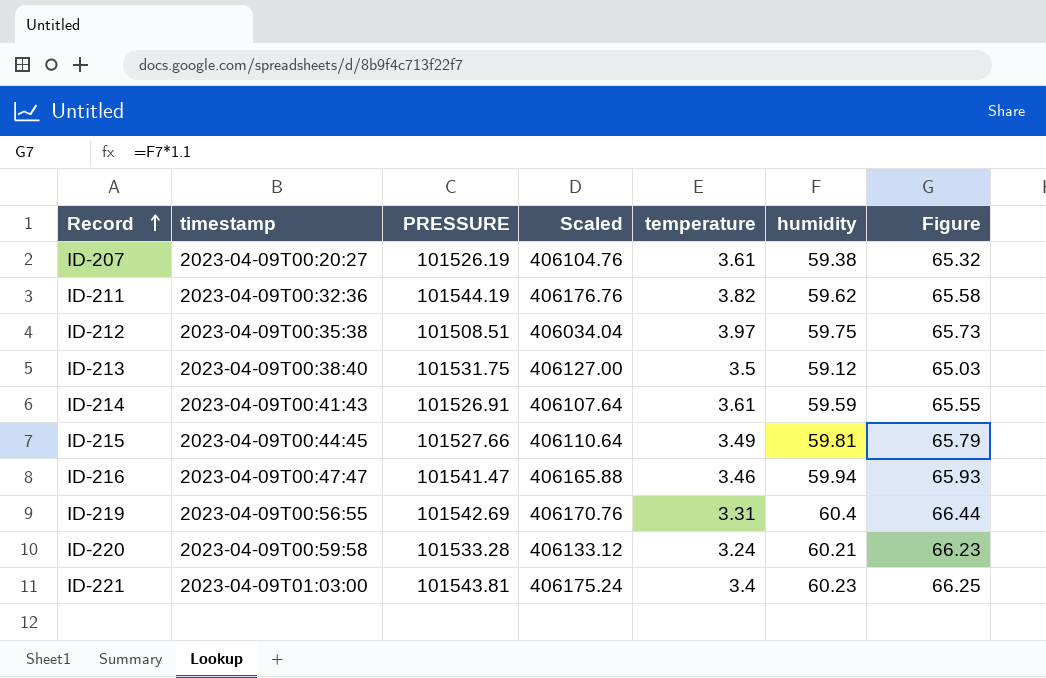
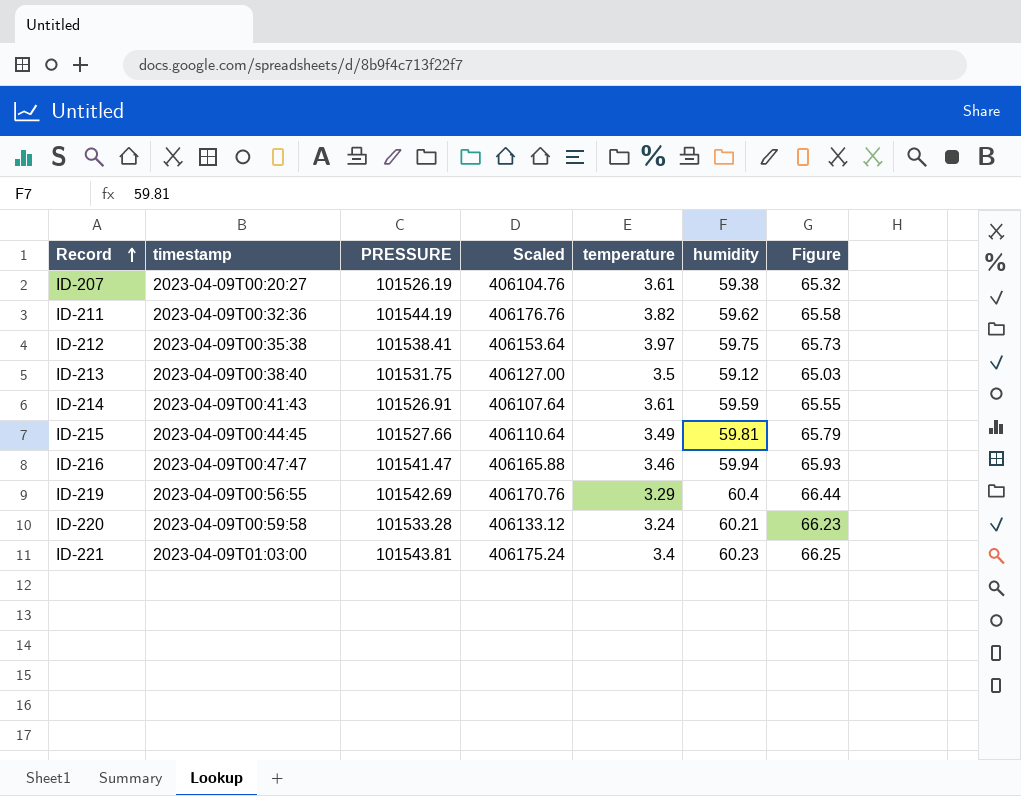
ID-212 | PRESSURE: 101508.51 -> 101538.41
ID-212 | Scaled: 406034.04 -> 406153.64
ID-219 | temperature: 3.31 -> 3.29

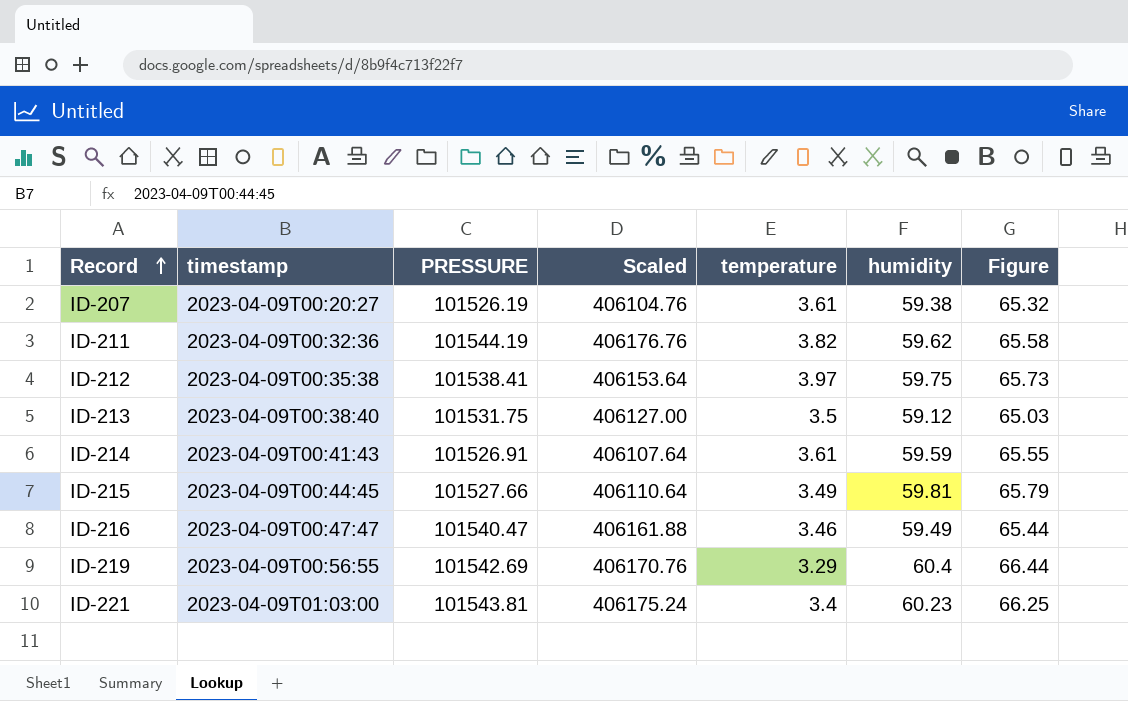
row ID-220: 2023-04-09T00:59:58 | 101533.28 | 406133.12 | 3.24 | 60.21 | 66.23 -> none
ID-216 | PRESSURE: 101541.47 -> 101540.47
ID-216 | Scaled: 406165.88 -> 406161.88
ID-216 | humidity: 59.94 -> 59.49
ID-216 | Figure: 65.93 -> 65.44

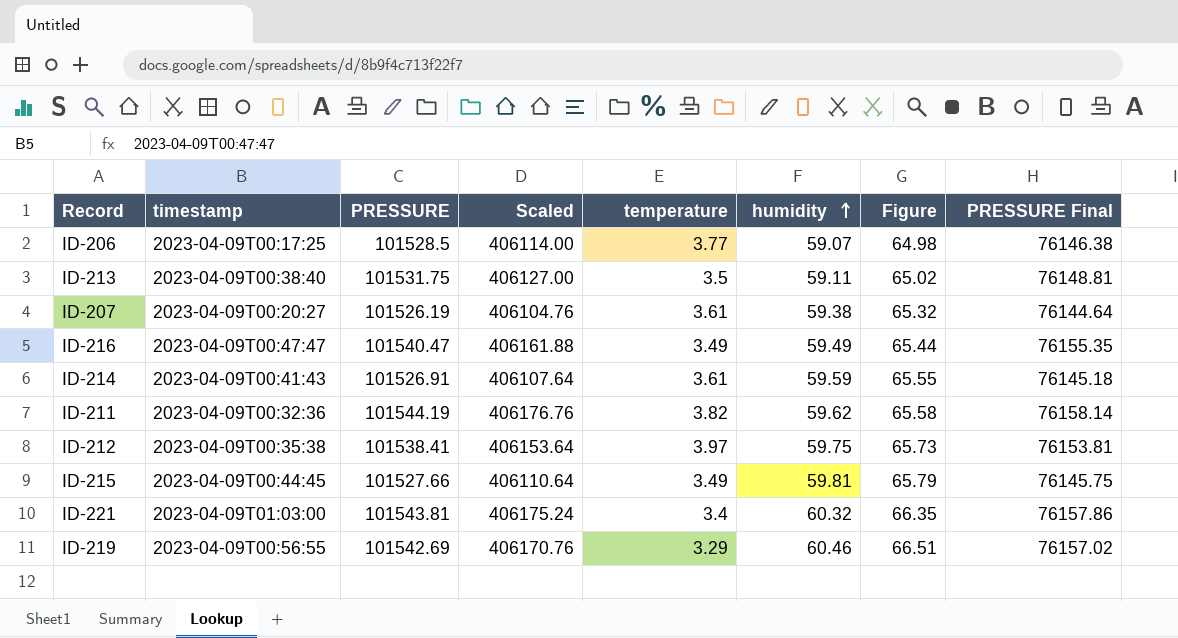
row order: Record ascending -> humidity ascending
column PRESSURE Final | formula: none -> [PRESSURE] * 0.75
row ID-206: none -> 2023-04-09T00:17:25 | 101528.5 | 406114.00 | 3.77 | 59.07 | 64.98 | 76146.38
ID-213 | humidity: 59.12 -> 59.11
ID-213 | Figure: 65.03 -> 65.02
ID-216 | temperature: 3.46 -> 3.49
ID-221 | humidity: 60.23 -> 60.32
ID-221 | Figure: 66.25 -> 66.35
ID-219 | humidity: 60.4 -> 60.46
ID-219 | Figure: 66.44 -> 66.51

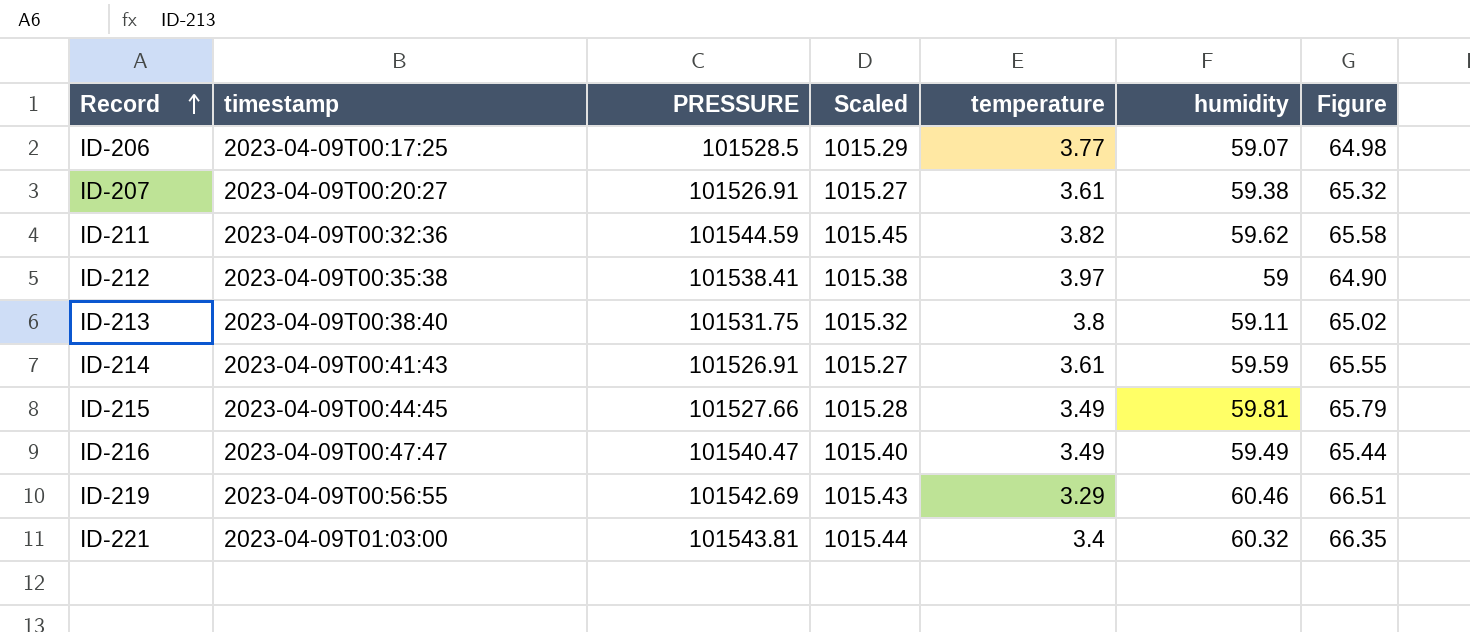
row order: humidity ascending -> Record ascending
column PRESSURE Final | formula: [PRESSURE] * 0.75 -> none
column Scaled | formula: [PRESSURE] * 4 -> [PRESSURE] * 0.01
ID-207 | PRESSURE: 101526.19 -> 101526.91
ID-211 | PRESSURE: 101544.19 -> 101544.59
ID-212 | humidity: 59.75 -> 59
ID-212 | Figure: 65.73 -> 64.90
ID-213 | temperature: 3.5 -> 3.8

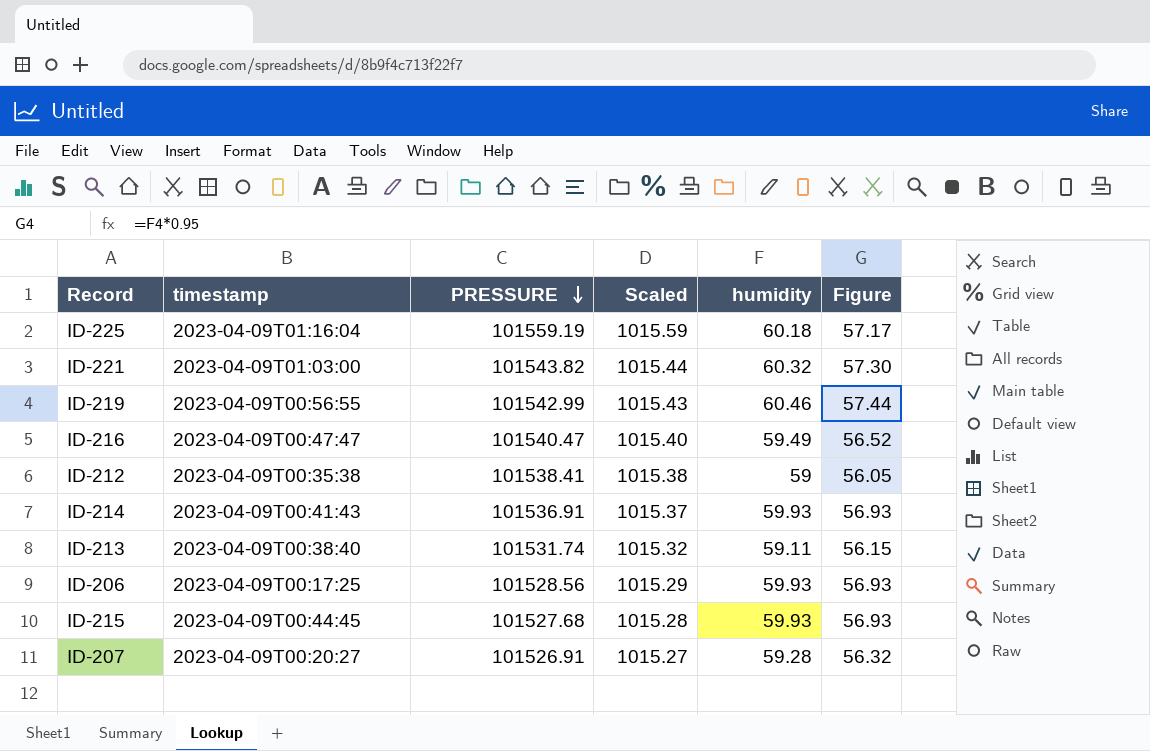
row order: Record ascending -> PRESSURE descending
column temperature | position: 5 -> none
column Figure | formula: [humidity] * 1.1 -> [humidity] * 0.95
row ID-211: 2023-04-09T00:32:36 | 101544.59 | 1015.45 | 3.82 | 59.62 | 65.58 -> none
row ID-225: none -> 2023-04-09T01:16:04 | 101559.19 | 1015.59 | 60.18 | 57.17
ID-221 | PRESSURE: 101543.81 -> 101543.82
ID-219 | PRESSURE: 101542.69 -> 101542.99
ID-214 | PRESSURE: 101526.91 -> 101536.91
ID-214 | Scaled: 1015.27 -> 1015.37
ID-214 | humidity: 59.59 -> 59.93
ID-213 | PRESSURE: 101531.75 -> 101531.74
ID-206 | PRESSURE: 101528.5 -> 101528.56
ID-206 | humidity: 59.07 -> 59.93
ID-215 | PRESSURE: 101527.66 -> 101527.68
ID-215 | humidity: 59.81 -> 59.93
ID-207 | humidity: 59.38 -> 59.28

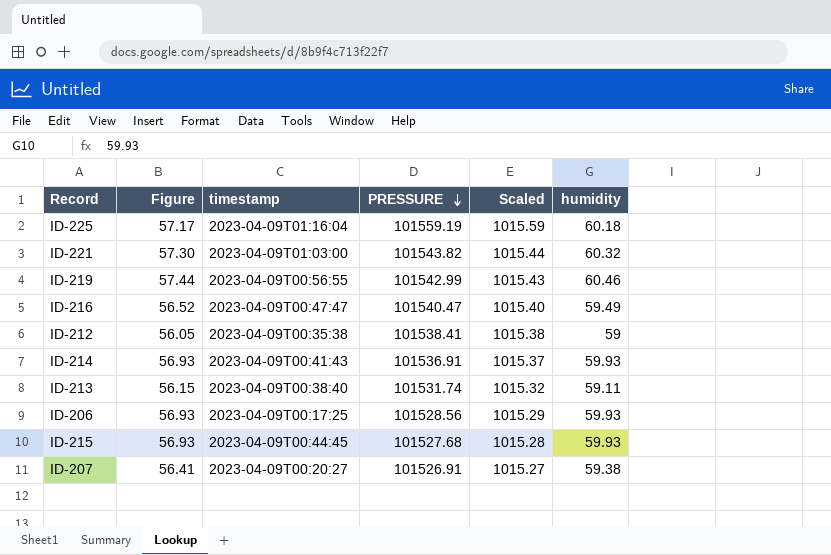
column Figure | position: 6 -> 2
ID-207 | Figure: 56.32 -> 56.41
ID-207 | humidity: 59.28 -> 59.38

